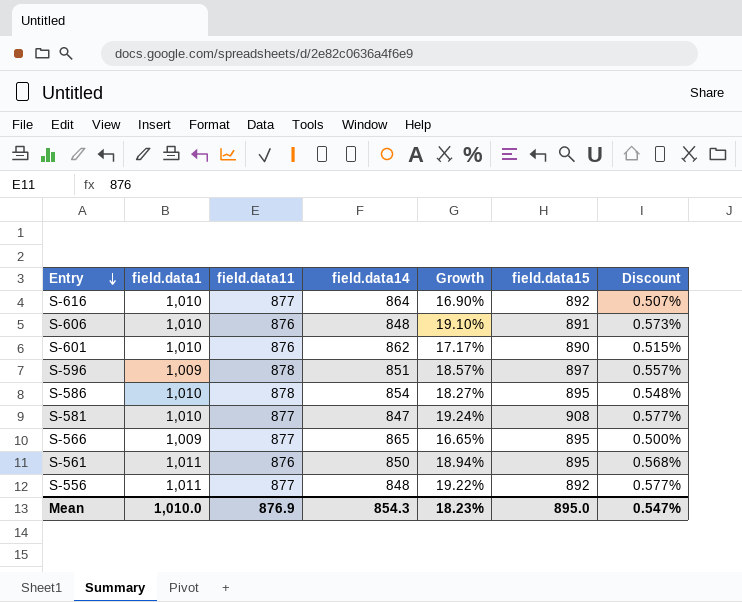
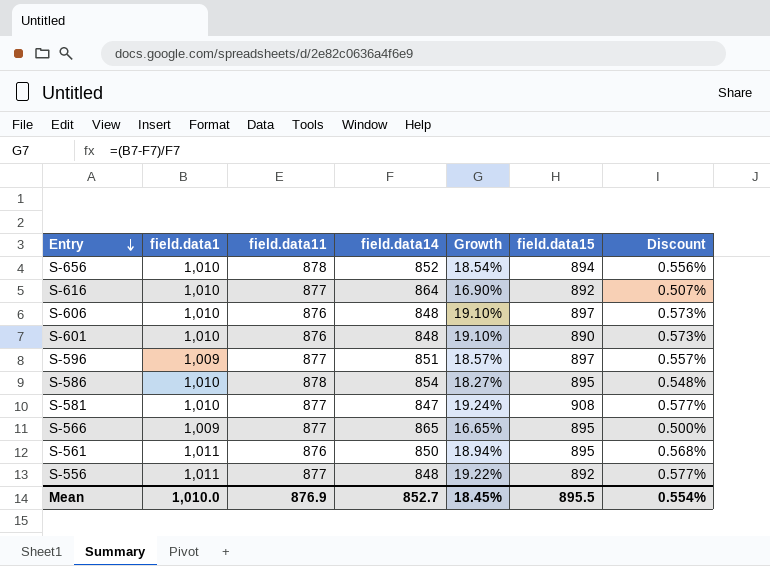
row S-656: none -> 1,010 | 878 | 852 | 18.54% | 894 | 0.556%
S-606 | field.data15: 891 -> 897
S-601 | field.data14: 862 -> 848
S-601 | Growth: 17.17% -> 19.10%
S-601 | Discount: 0.515% -> 0.573%
S-596 | field.data11: 878 -> 877
Mean | field.data14: 854.3 -> 852.7
Mean | Growth: 18.23% -> 18.45%
Mean | field.data15: 895.0 -> 895.5
Mean | Discount: 0.547% -> 0.554%

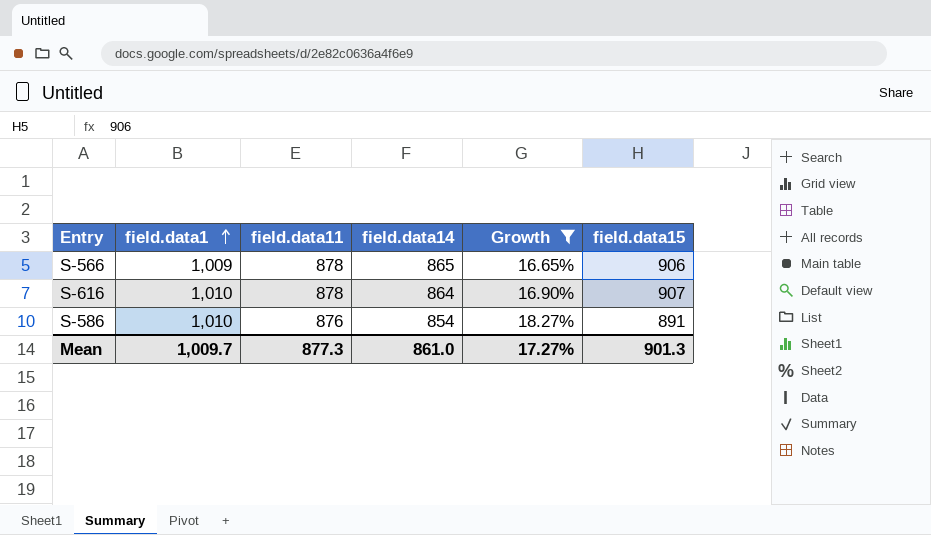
filter: none -> Growth <= 18.27%
row order: Entry descending -> field.data1 ascending
column Discount | formula: [Growth] * 0.03 -> none
S-566 | field.data11: 877 -> 878
S-566 | field.data15: 895 -> 906
S-616 | field.data11: 877 -> 878
S-616 | field.data15: 892 -> 907
S-586 | field.data11: 878 -> 876
S-586 | field.data15: 895 -> 891
Mean | field.data1: 1,010.0 -> 1,009.7
Mean | field.data11: 876.9 -> 877.3
Mean | field.data14: 852.7 -> 861.0
Mean | Growth: 18.45% -> 17.27%
Mean | field.data15: 895.5 -> 901.3

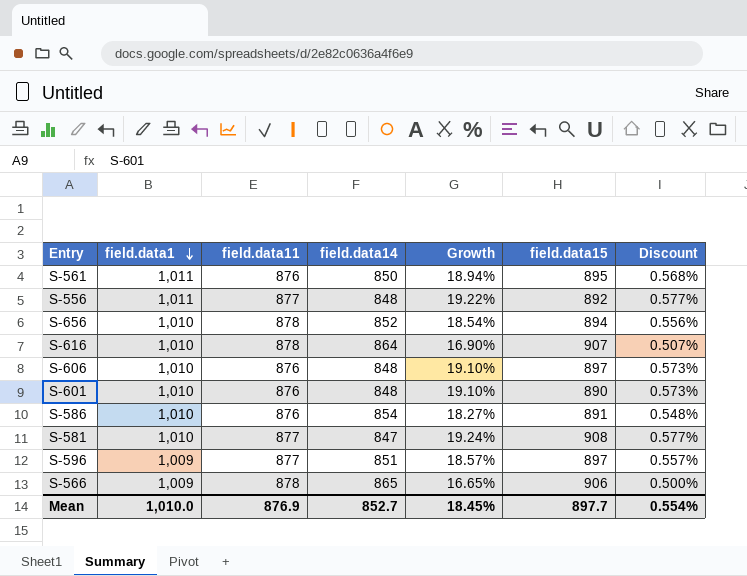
filter: Growth <= 18.27% -> none
row order: field.data1 ascending -> field.data1 descending
column Discount | formula: none -> [Growth] * 0.03
Mean | field.data1: 1,009.7 -> 1,010.0
Mean | field.data11: 877.3 -> 876.9
Mean | field.data14: 861.0 -> 852.7
Mean | Growth: 17.27% -> 18.45%
Mean | field.data15: 901.3 -> 897.7

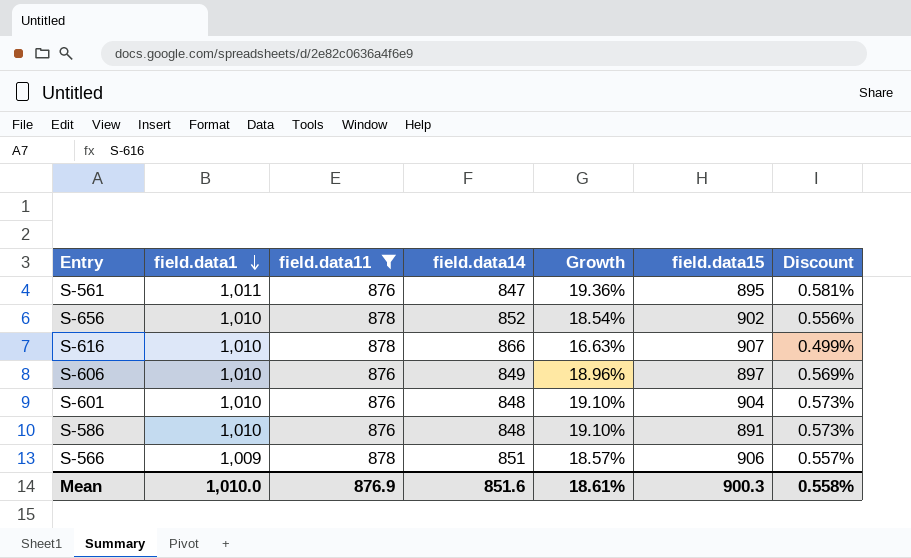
filter: none -> field.data11 != 877
S-561 | field.data14: 850 -> 847
S-561 | Growth: 18.94% -> 19.36%
S-561 | Discount: 0.568% -> 0.581%
S-656 | field.data15: 894 -> 902
S-616 | field.data14: 864 -> 866
S-616 | Growth: 16.90% -> 16.63%
S-616 | Discount: 0.507% -> 0.499%
S-606 | field.data14: 848 -> 849
S-606 | Growth: 19.10% -> 18.96%
S-606 | Discount: 0.573% -> 0.569%
S-601 | field.data15: 890 -> 904
S-586 | field.data14: 854 -> 848
S-586 | Growth: 18.27% -> 19.10%
S-586 | Discount: 0.548% -> 0.573%
S-566 | field.data14: 865 -> 851
S-566 | Growth: 16.65% -> 18.57%
S-566 | Discount: 0.500% -> 0.557%
Mean | field.data14: 852.7 -> 851.6
Mean | Growth: 18.45% -> 18.61%
Mean | field.data15: 897.7 -> 900.3
Mean | Discount: 0.554% -> 0.558%

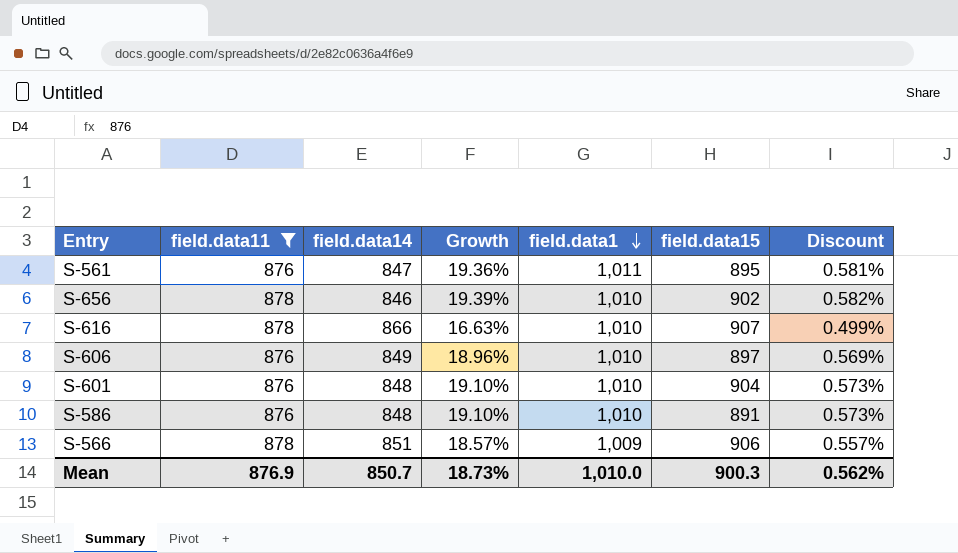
column field.data1 | position: 2 -> 5
S-656 | field.data14: 852 -> 846
S-656 | Growth: 18.54% -> 19.39%
S-656 | Discount: 0.556% -> 0.582%
Mean | field.data14: 851.6 -> 850.7
Mean | Growth: 18.61% -> 18.73%
Mean | Discount: 0.558% -> 0.562%

